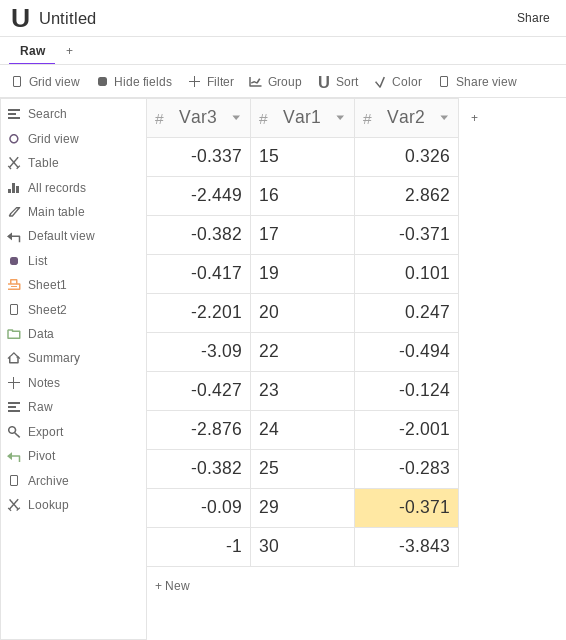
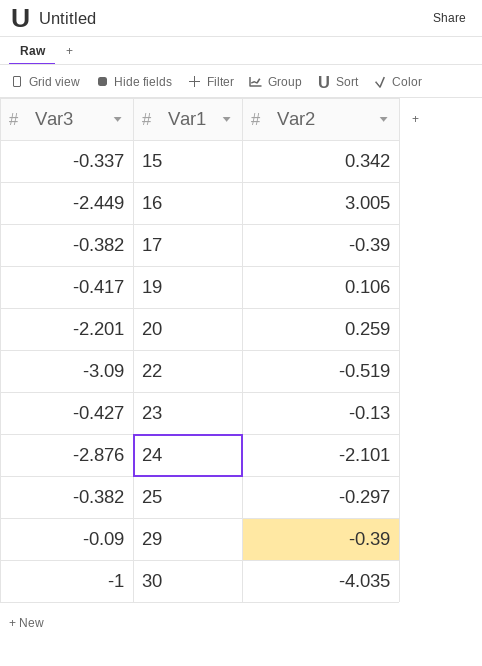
15 | Var2: 0.326 -> 0.342
16 | Var2: 2.862 -> 3.005
17 | Var2: -0.371 -> -0.39
19 | Var2: 0.101 -> 0.106
20 | Var2: 0.247 -> 0.259
22 | Var2: -0.494 -> -0.519
23 | Var2: -0.124 -> -0.13
24 | Var2: -2.001 -> -2.101
25 | Var2: -0.283 -> -0.297
29 | Var2: -0.371 -> -0.39
30 | Var2: -3.843 -> -4.035

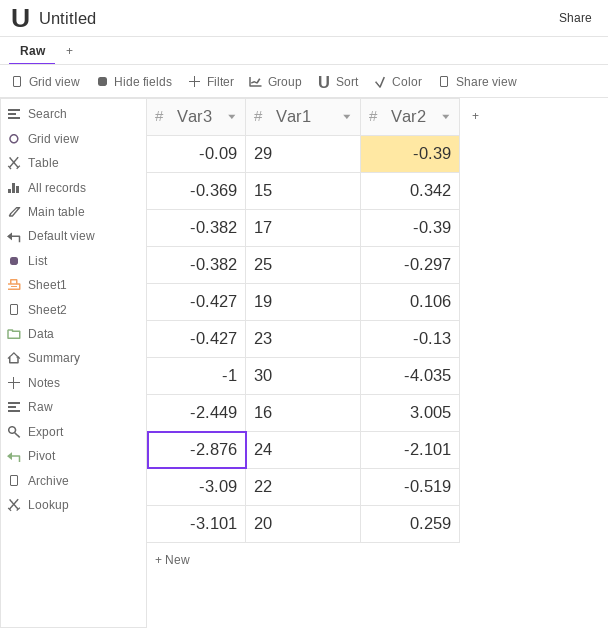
row order: Var1 ascending -> Var3 descending
15 | Var3: -0.337 -> -0.369
19 | Var3: -0.417 -> -0.427
20 | Var3: -2.201 -> -3.101

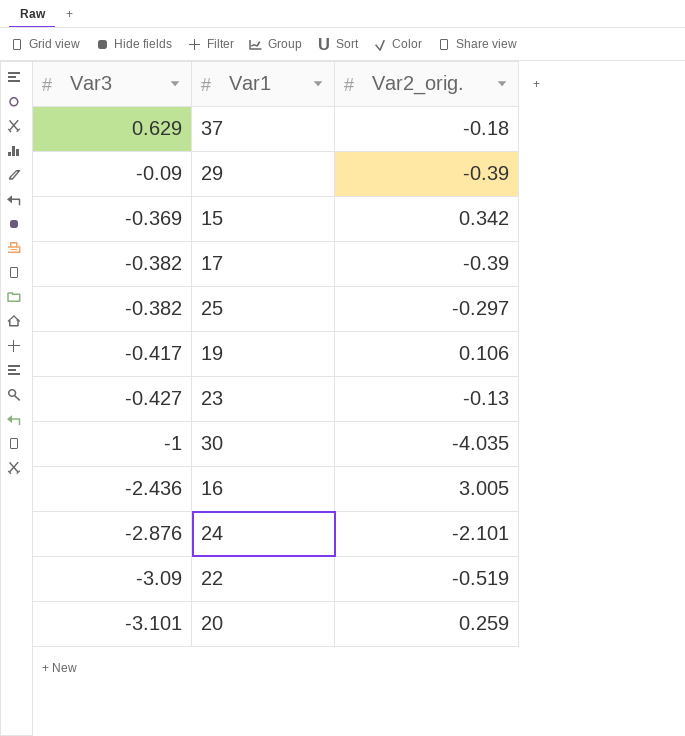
column name: Var2 -> Var2_orig.
row 37: none -> 0.629 | -0.18
19 | Var3: -0.427 -> -0.417
16 | Var3: -2.449 -> -2.436

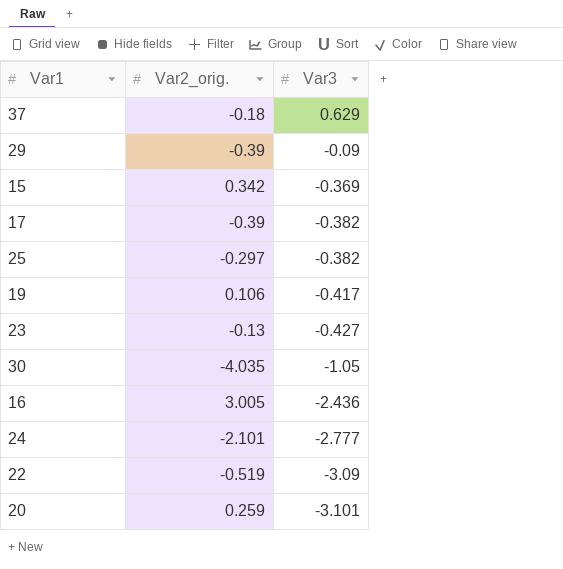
column Var3 | position: 1 -> 3
30 | Var3: -1 -> -1.05
24 | Var3: -2.876 -> -2.777

